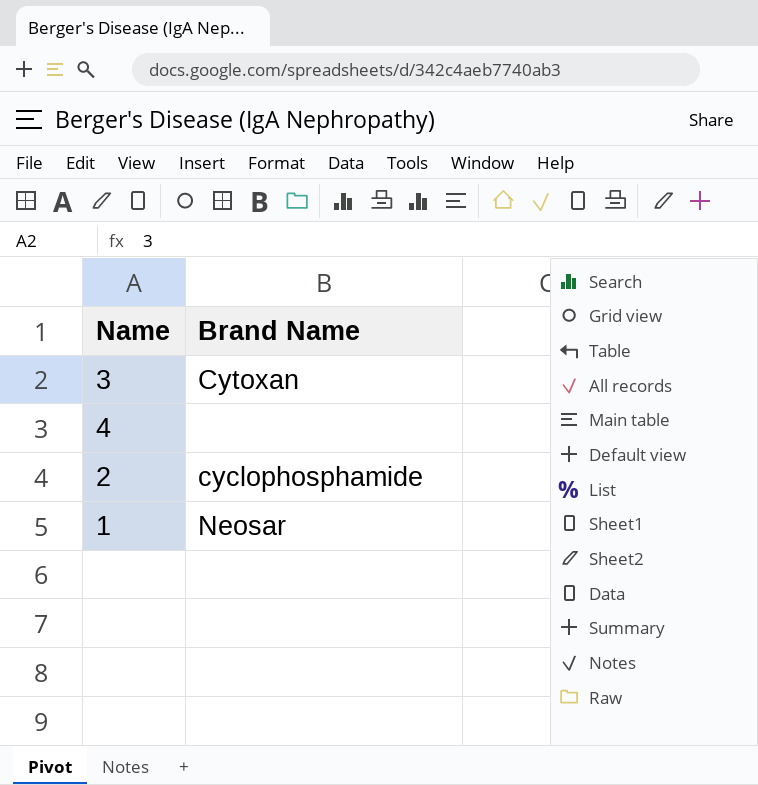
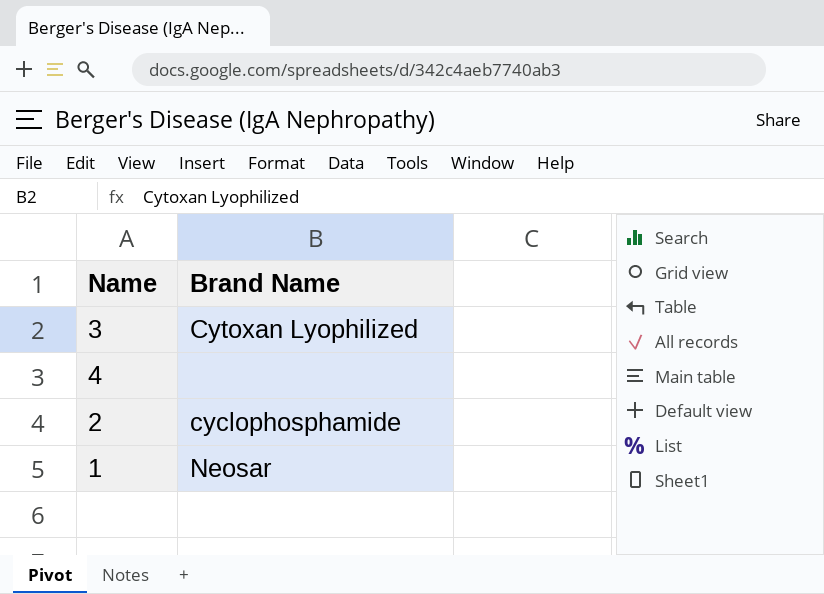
3 | Brand Name: Cytoxan -> Cytoxan Lyophilized

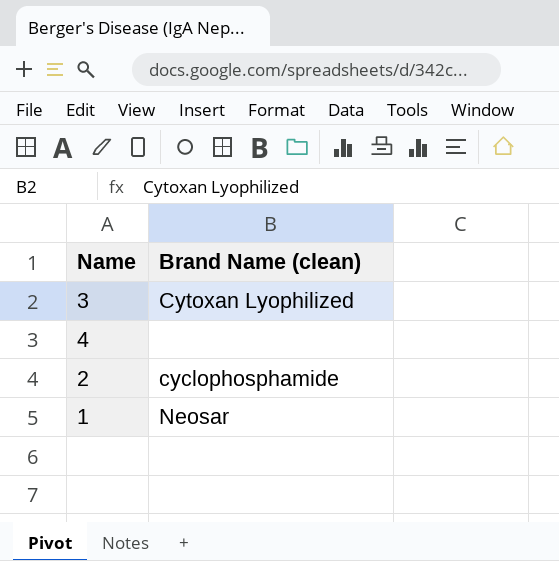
column name: Brand Name -> Brand Name (clean)

